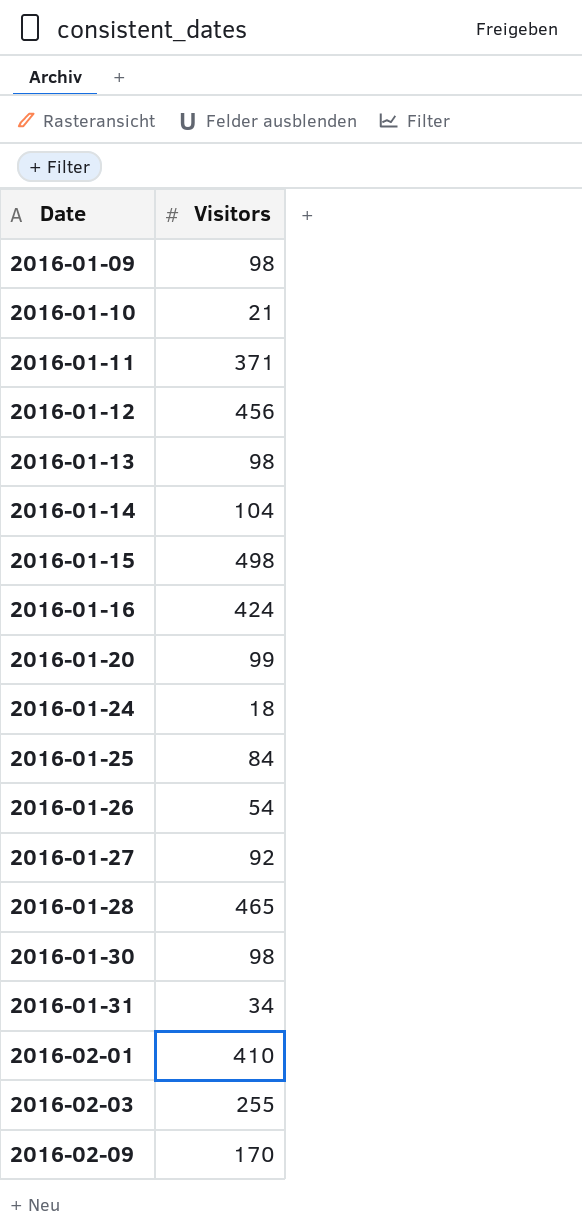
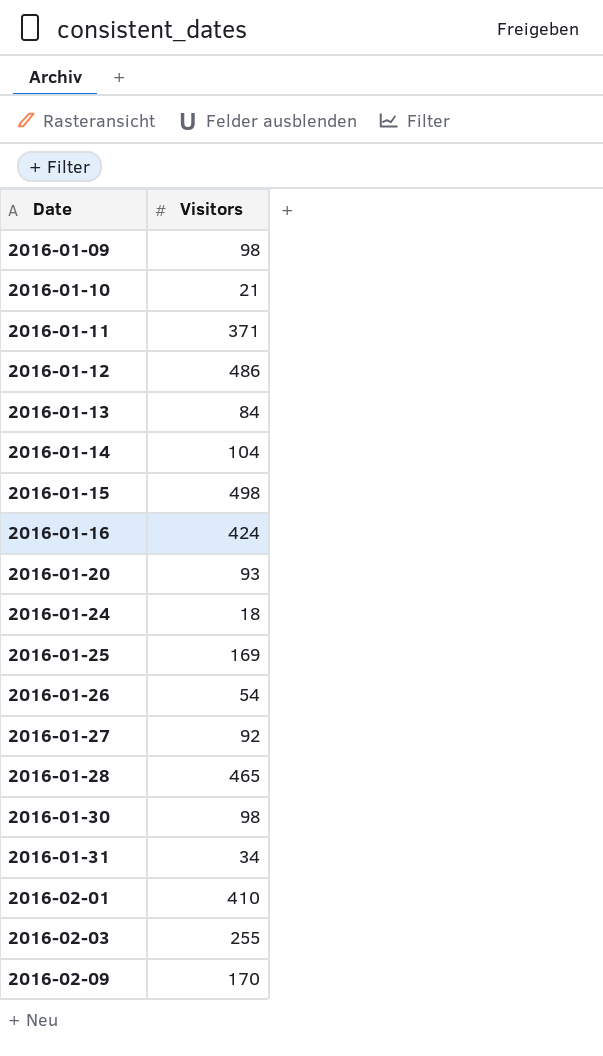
2016-01-12 | Visitors: 456 -> 486
2016-01-13 | Visitors: 98 -> 84
2016-01-20 | Visitors: 99 -> 93
2016-01-25 | Visitors: 84 -> 169

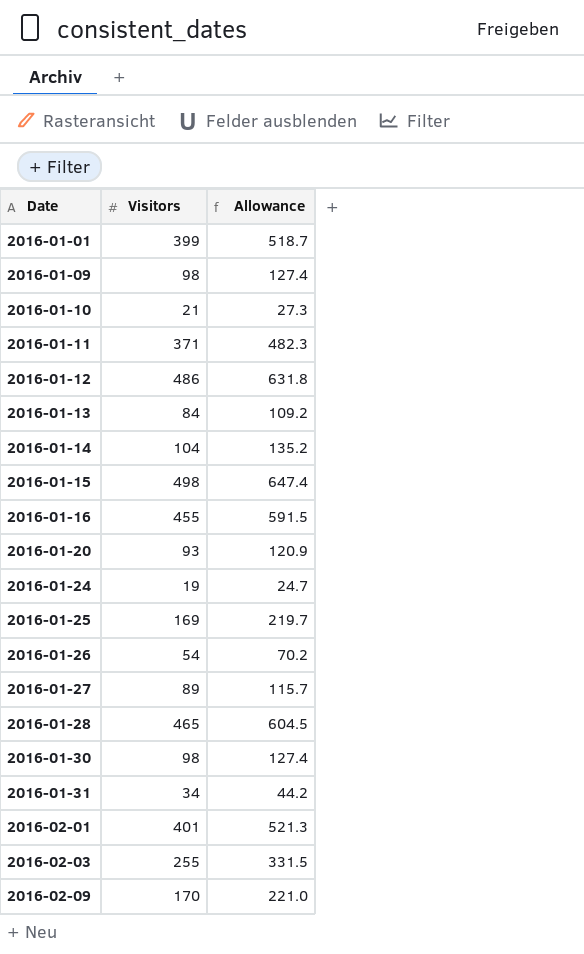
column Allowance | formula: none -> [Visitors] * 1.3
row 2016-01-01: none -> 399 | 518.7
2016-01-16 | Visitors: 424 -> 455
2016-01-24 | Visitors: 18 -> 19
2016-01-27 | Visitors: 92 -> 89
2016-02-01 | Visitors: 410 -> 401

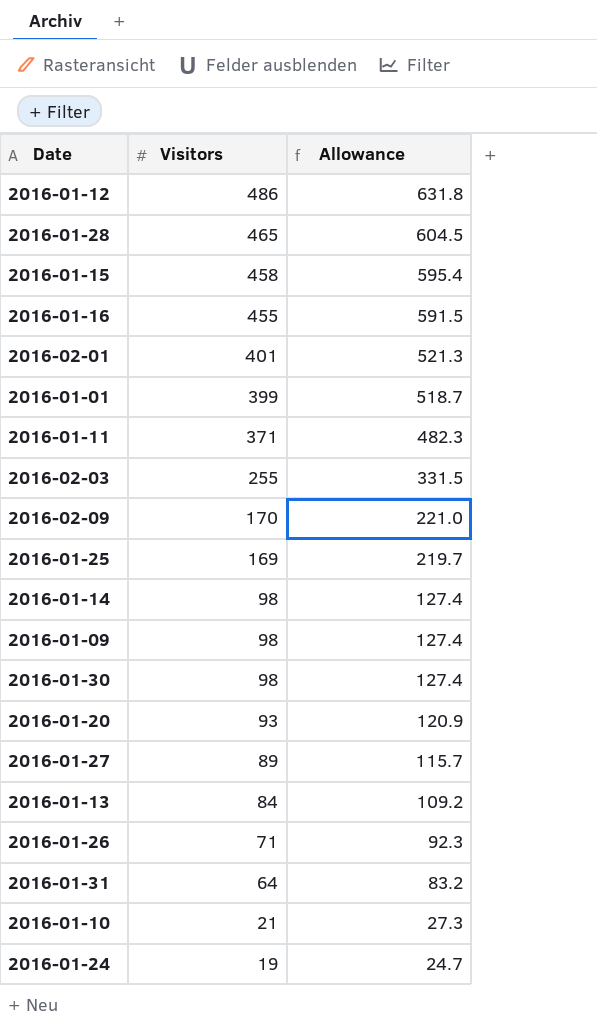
row order: Date ascending -> Visitors descending
2016-01-15 | Visitors: 498 -> 458
2016-01-15 | Allowance: 647.4 -> 595.4
2016-01-14 | Visitors: 104 -> 98
2016-01-14 | Allowance: 135.2 -> 127.4
2016-01-26 | Visitors: 54 -> 71
2016-01-26 | Allowance: 70.2 -> 92.3
2016-01-31 | Visitors: 34 -> 64
2016-01-31 | Allowance: 44.2 -> 83.2

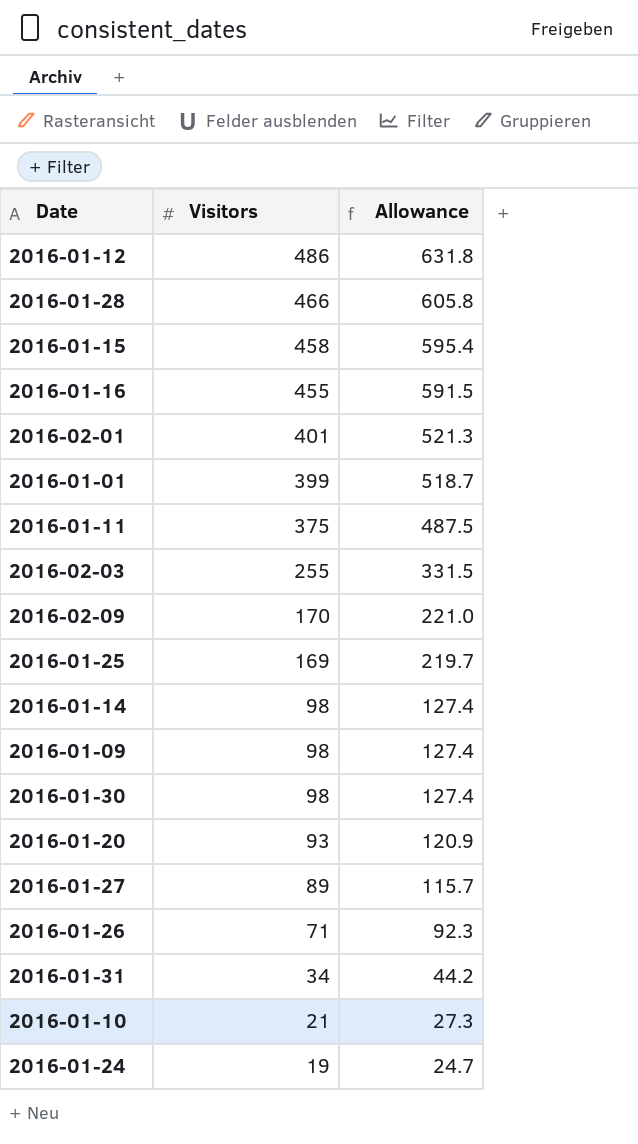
row 2016-01-13: 84 | 109.2 -> none
2016-01-28 | Visitors: 465 -> 466
2016-01-28 | Allowance: 604.5 -> 605.8
2016-01-11 | Visitors: 371 -> 375
2016-01-11 | Allowance: 482.3 -> 487.5
2016-01-31 | Visitors: 64 -> 34
2016-01-31 | Allowance: 83.2 -> 44.2

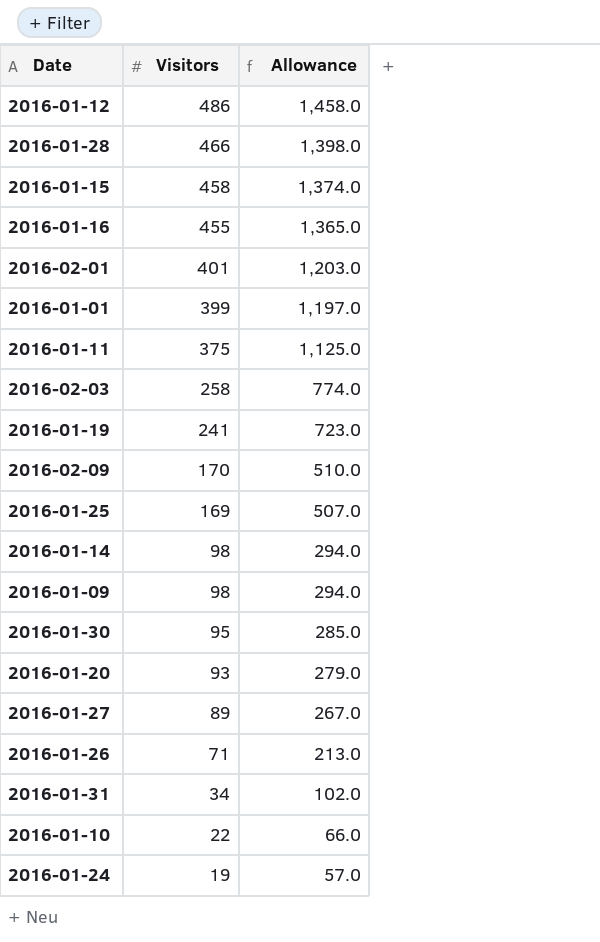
column Allowance | formula: [Visitors] * 1.3 -> [Visitors] * 3
2016-02-03 | Visitors: 255 -> 258
row 2016-01-19: none -> 241 | 723.0
2016-01-30 | Visitors: 98 -> 95
2016-01-10 | Visitors: 21 -> 22

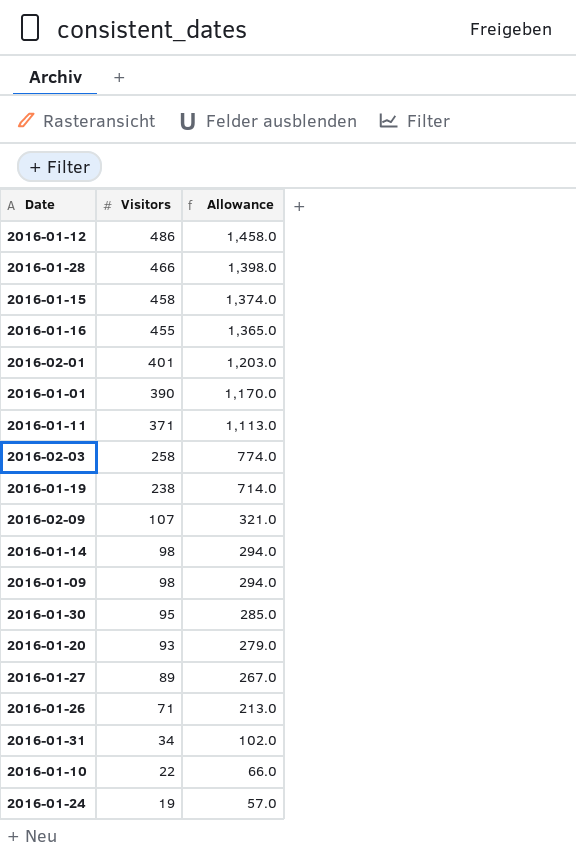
row 2016-01-25: 169 | 507.0 -> none
2016-01-01 | Visitors: 399 -> 390
2016-01-01 | Allowance: 1,197.0 -> 1,170.0
2016-01-11 | Visitors: 375 -> 371
2016-01-11 | Allowance: 1,125.0 -> 1,113.0
2016-01-19 | Visitors: 241 -> 238
2016-01-19 | Allowance: 723.0 -> 714.0
2016-02-09 | Visitors: 170 -> 107
2016-02-09 | Allowance: 510.0 -> 321.0

